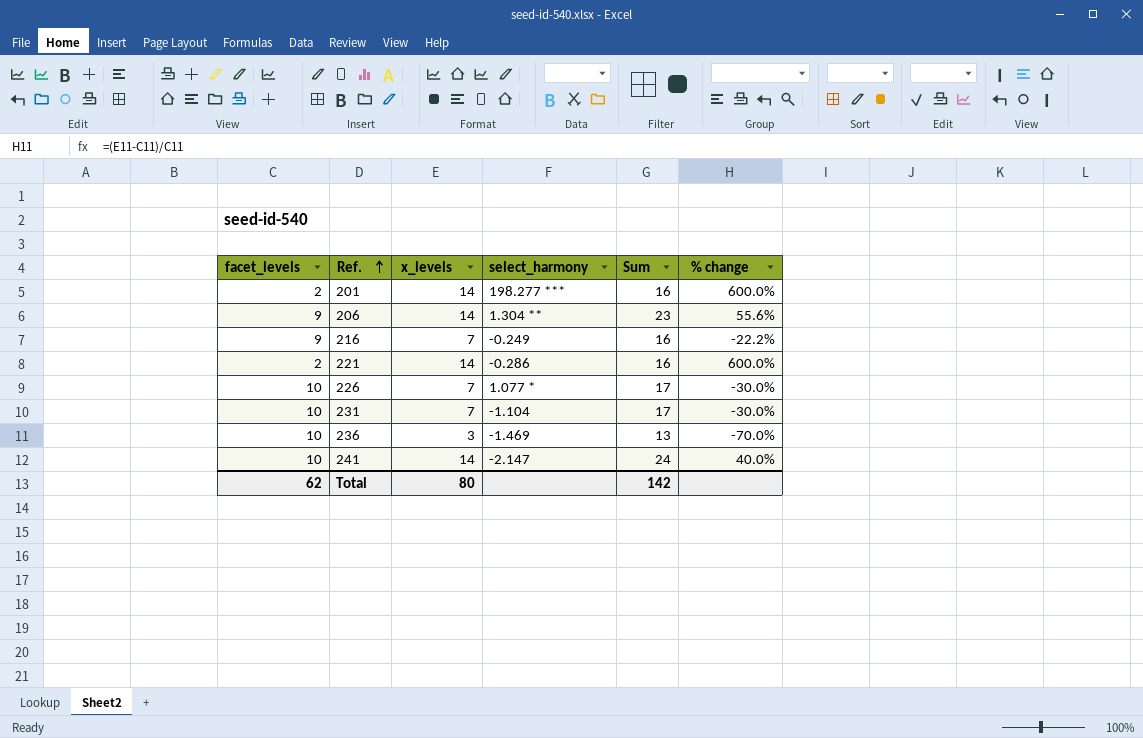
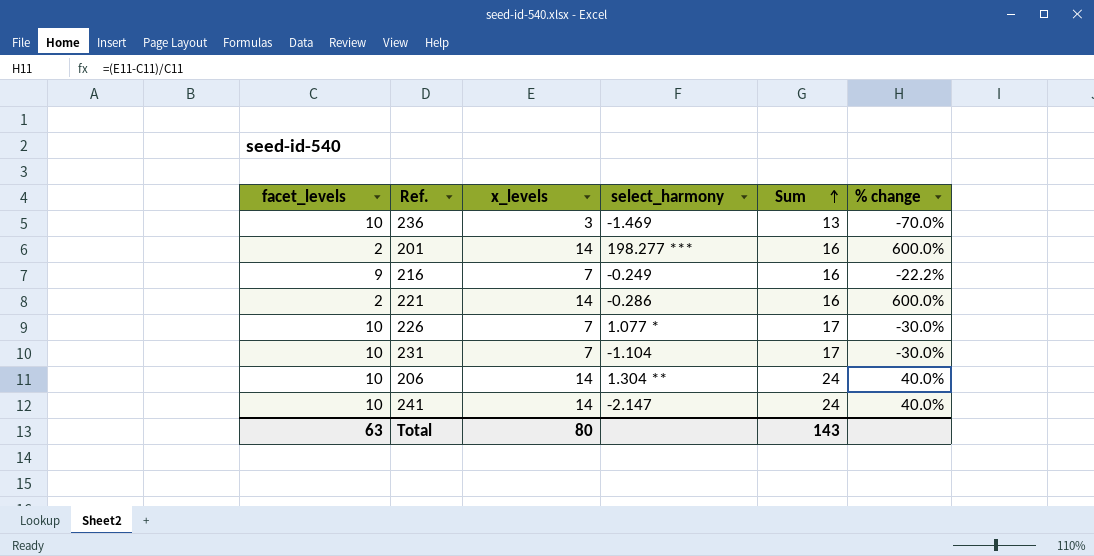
row order: Ref. ascending -> Sum ascending
206 | facet_levels: 9 -> 10
206 | Sum: 23 -> 24
206 | % change: 55.6% -> 40.0%
Total | facet_levels: 62 -> 63
Total | Sum: 142 -> 143

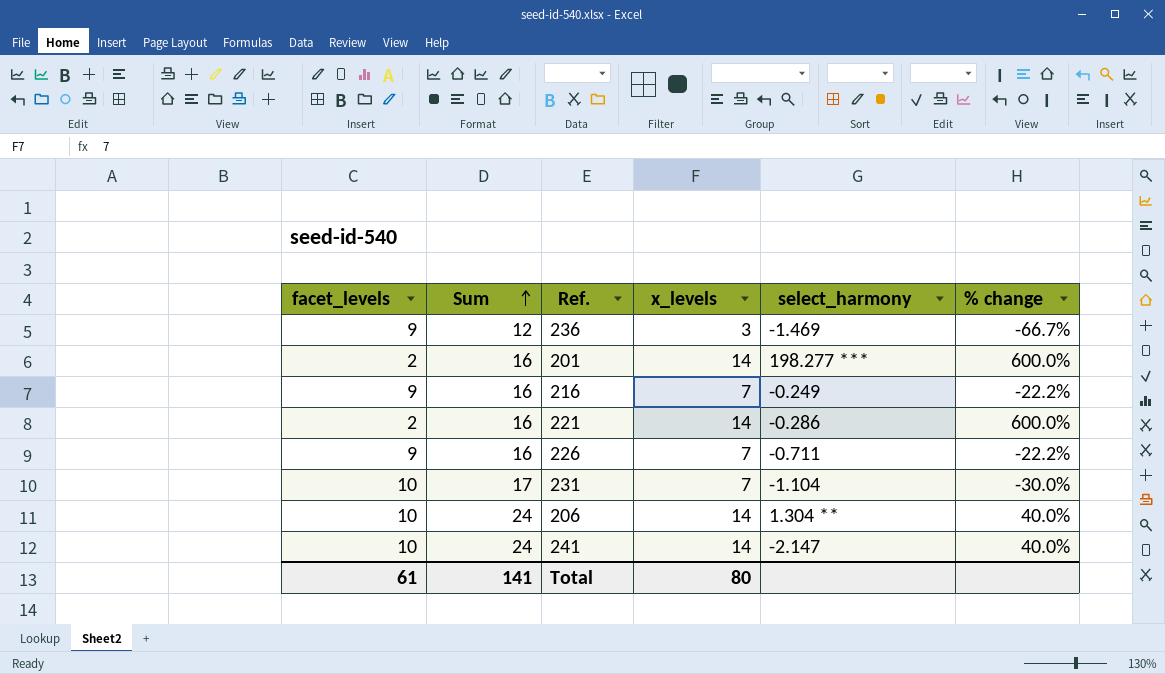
column Sum | position: 5 -> 2
236 | facet_levels: 10 -> 9
236 | Sum: 13 -> 12
236 | % change: -70.0% -> -66.7%
226 | facet_levels: 10 -> 9
226 | Sum: 17 -> 16
226 | select_harmony: 1.077 * -> -0.711
226 | % change: -30.0% -> -22.2%
Total | facet_levels: 63 -> 61
Total | Sum: 143 -> 141

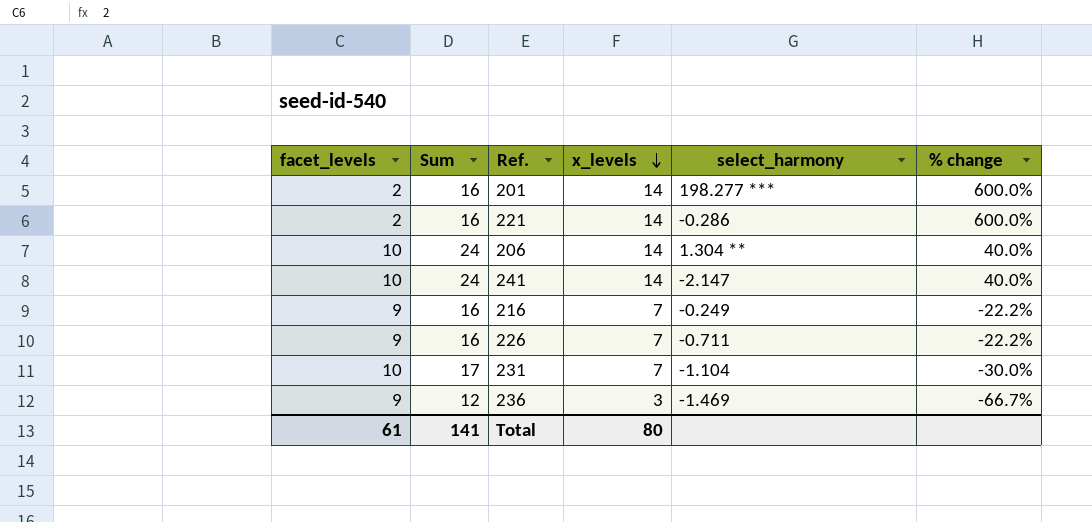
row order: Sum ascending -> x_levels descending

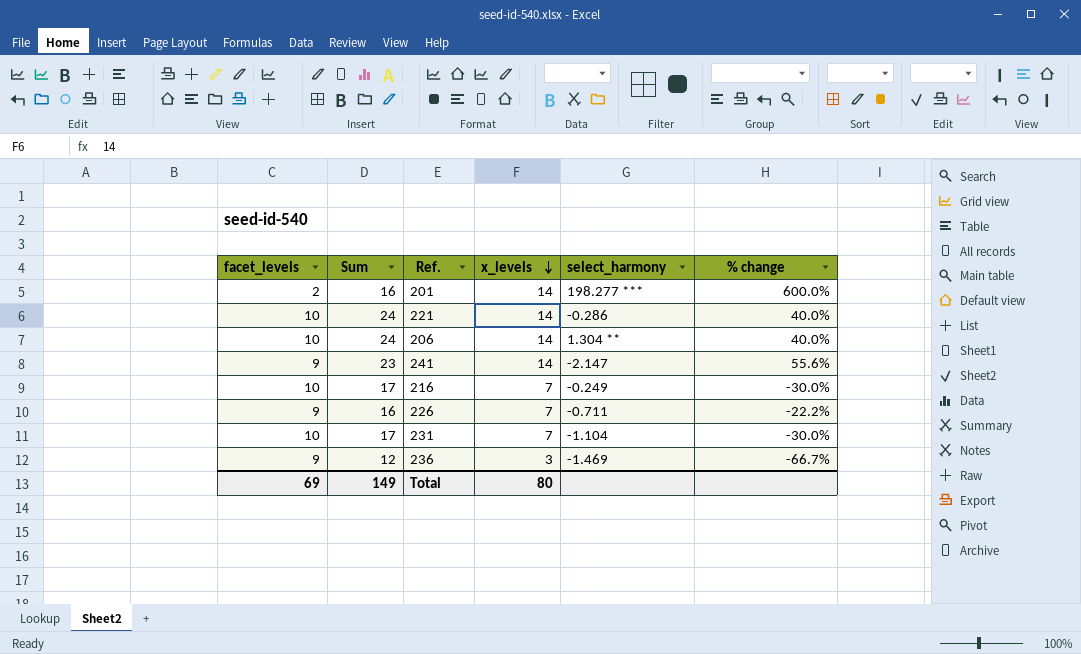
221 | facet_levels: 2 -> 10
221 | Sum: 16 -> 24
221 | % change: 600.0% -> 40.0%
241 | facet_levels: 10 -> 9
241 | Sum: 24 -> 23
241 | % change: 40.0% -> 55.6%
216 | facet_levels: 9 -> 10
216 | Sum: 16 -> 17
216 | % change: -22.2% -> -30.0%
Total | facet_levels: 61 -> 69
Total | Sum: 141 -> 149

